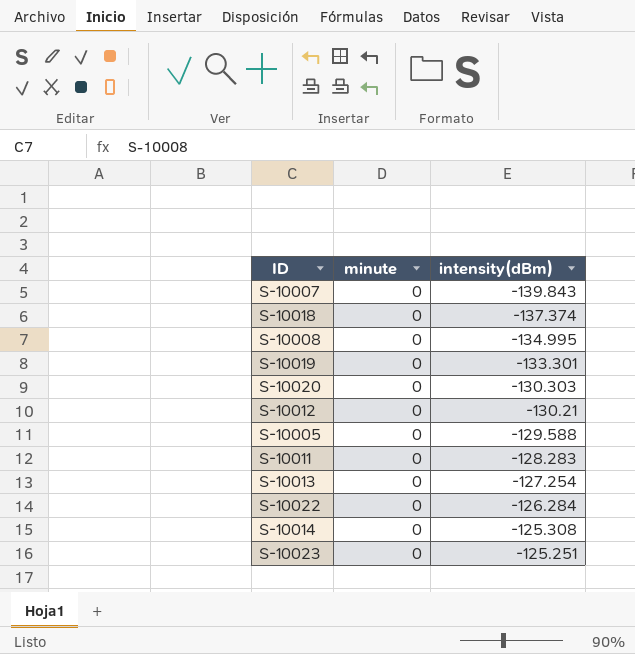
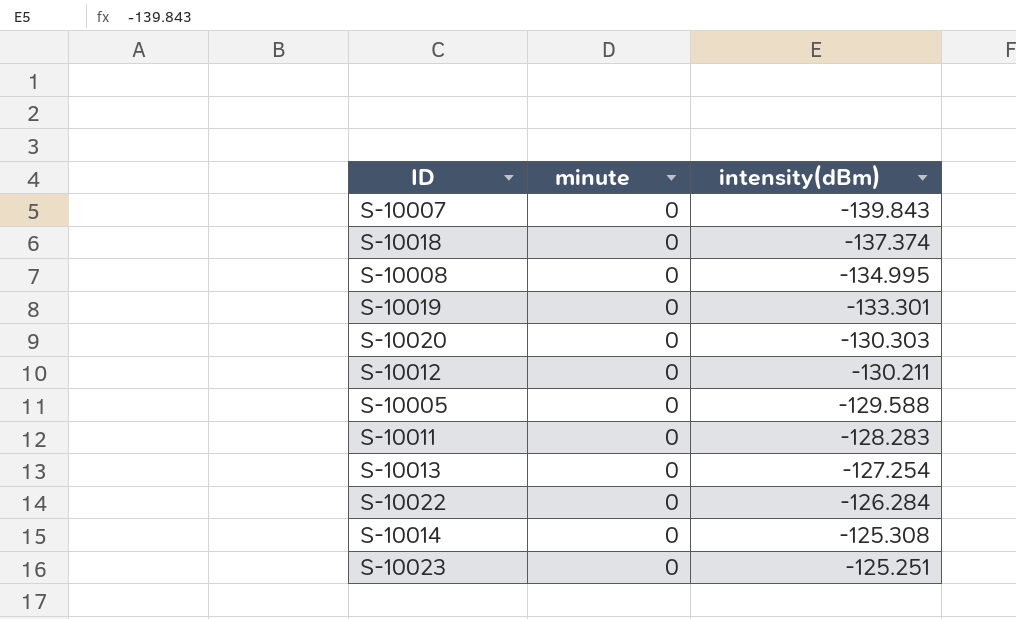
S-10012 | intensity(dBm): -130.21 -> -130.211

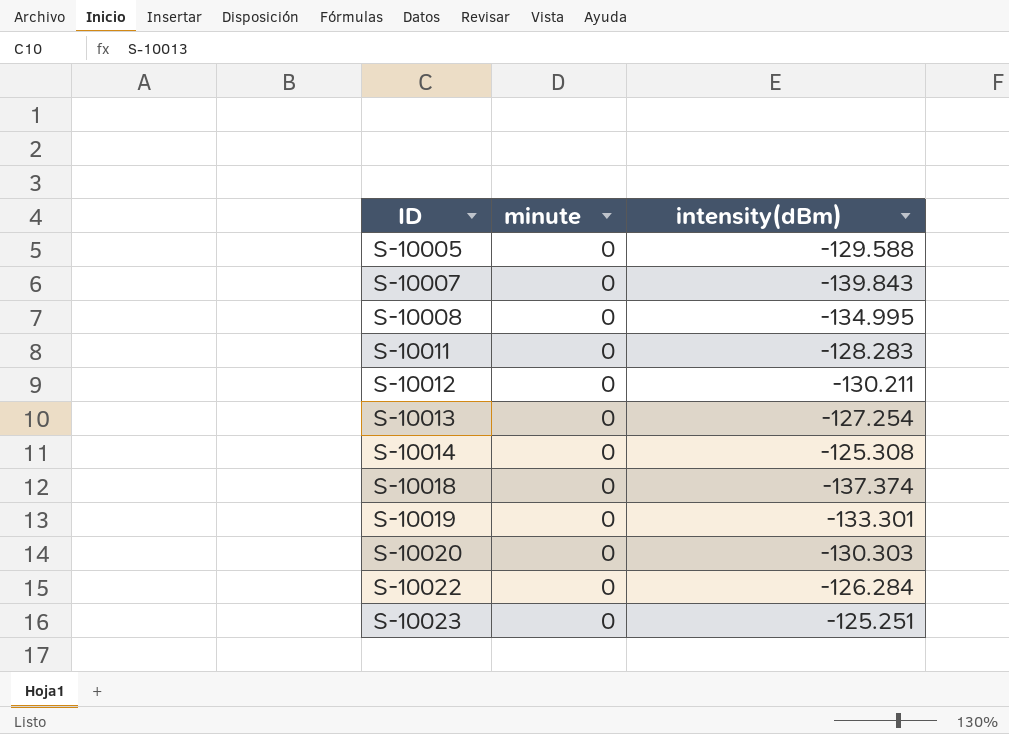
row order: intensity(dBm) ascending -> ID ascending

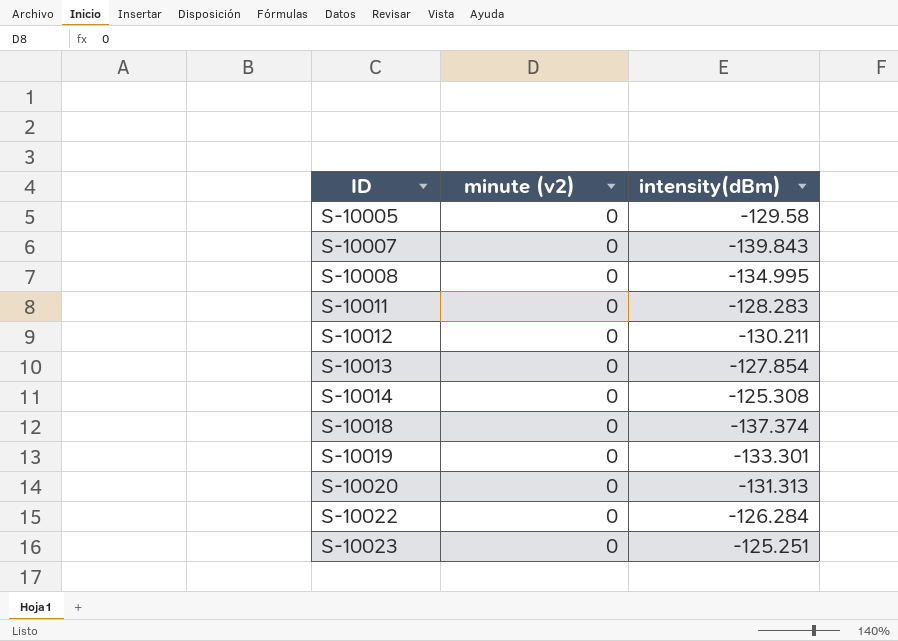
column name: minute -> minute (v2)
S-10005 | intensity(dBm): -129.588 -> -129.58
S-10013 | intensity(dBm): -127.254 -> -127.854
S-10020 | intensity(dBm): -130.303 -> -131.313

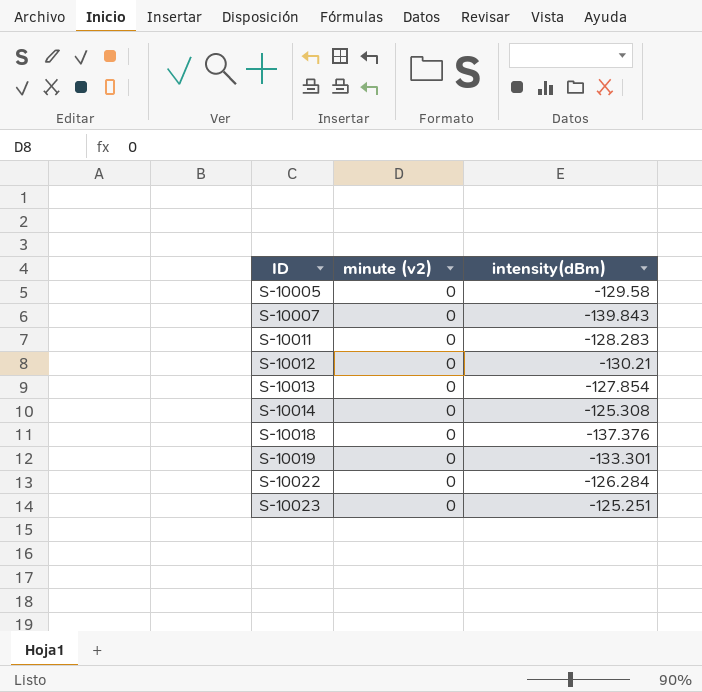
row S-10008: 0 | -134.995 -> none
row S-10020: 0 | -131.313 -> none
S-10012 | intensity(dBm): -130.211 -> -130.21
S-10018 | intensity(dBm): -137.374 -> -137.376

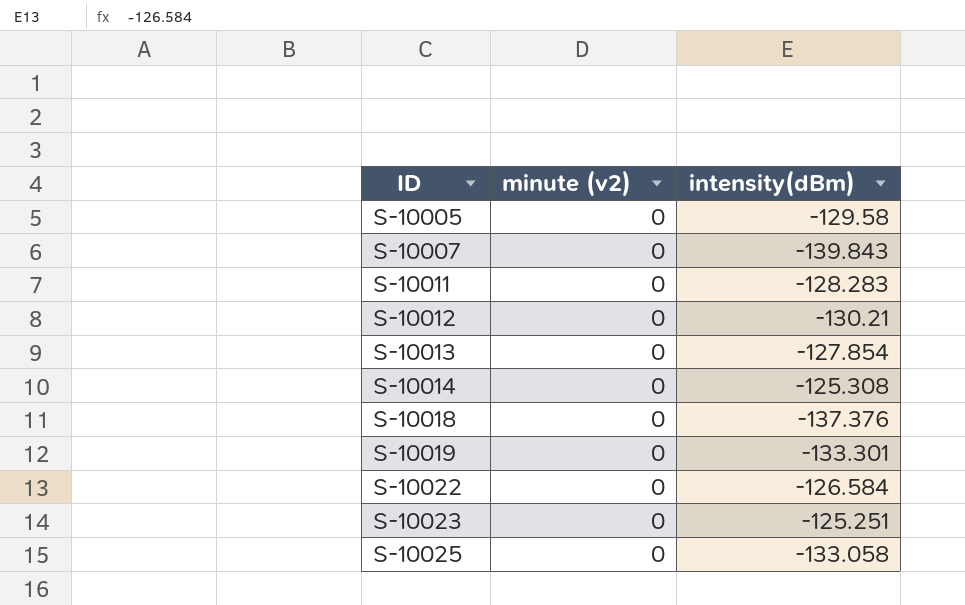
S-10022 | intensity(dBm): -126.284 -> -126.584
row S-10025: none -> 0 | -133.058

